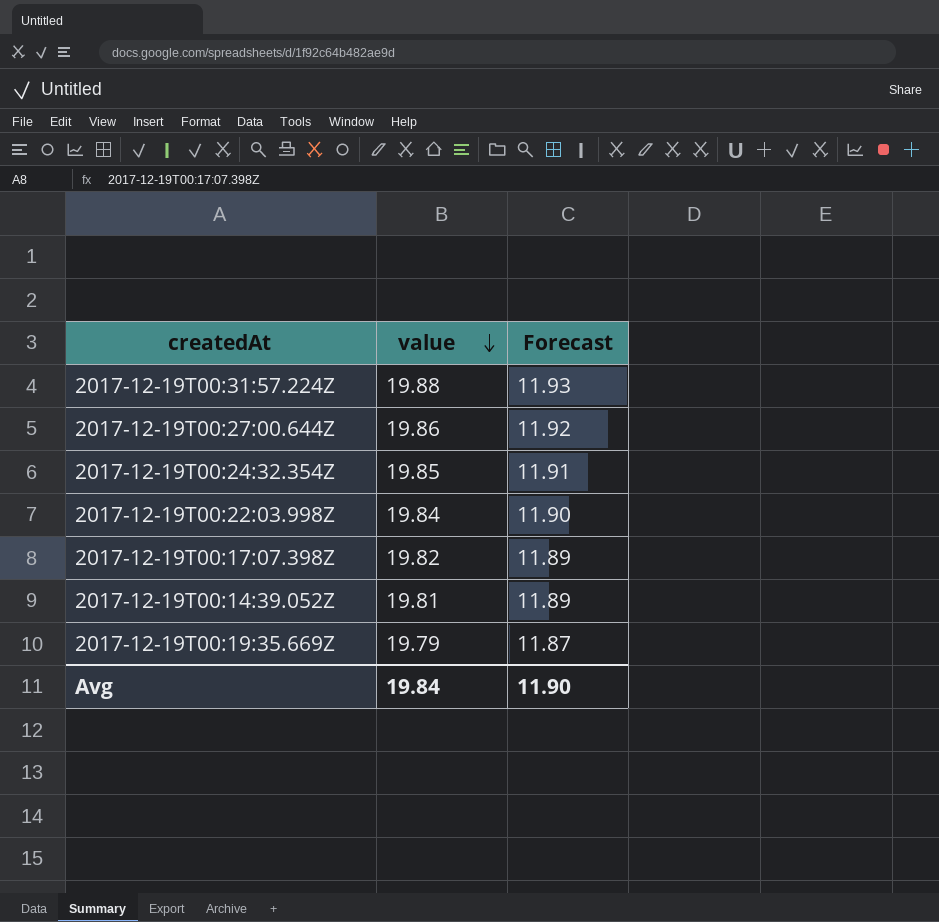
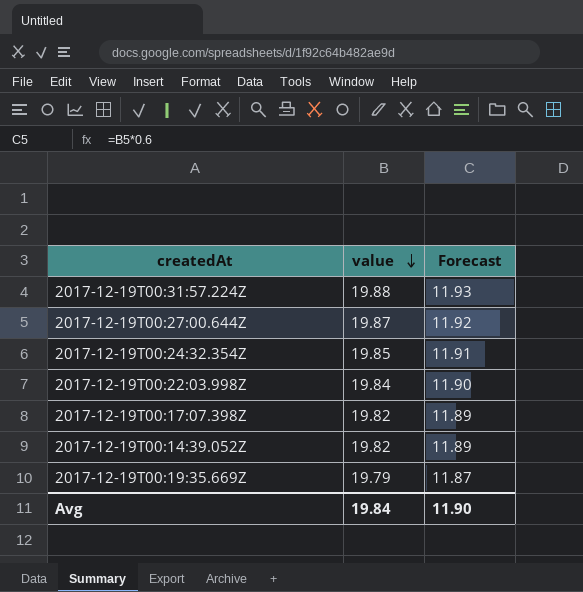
2017-12-19T00:27:00.644Z | value: 19.86 -> 19.87
2017-12-19T00:14:39.052Z | value: 19.81 -> 19.82

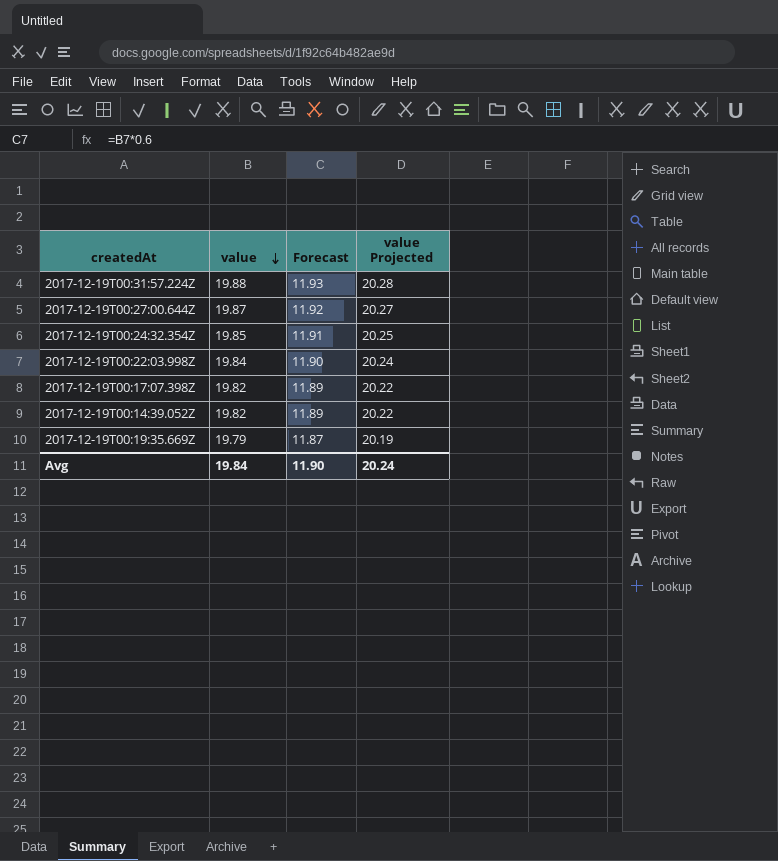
column value Projected | formula: none -> [value] * 1.02

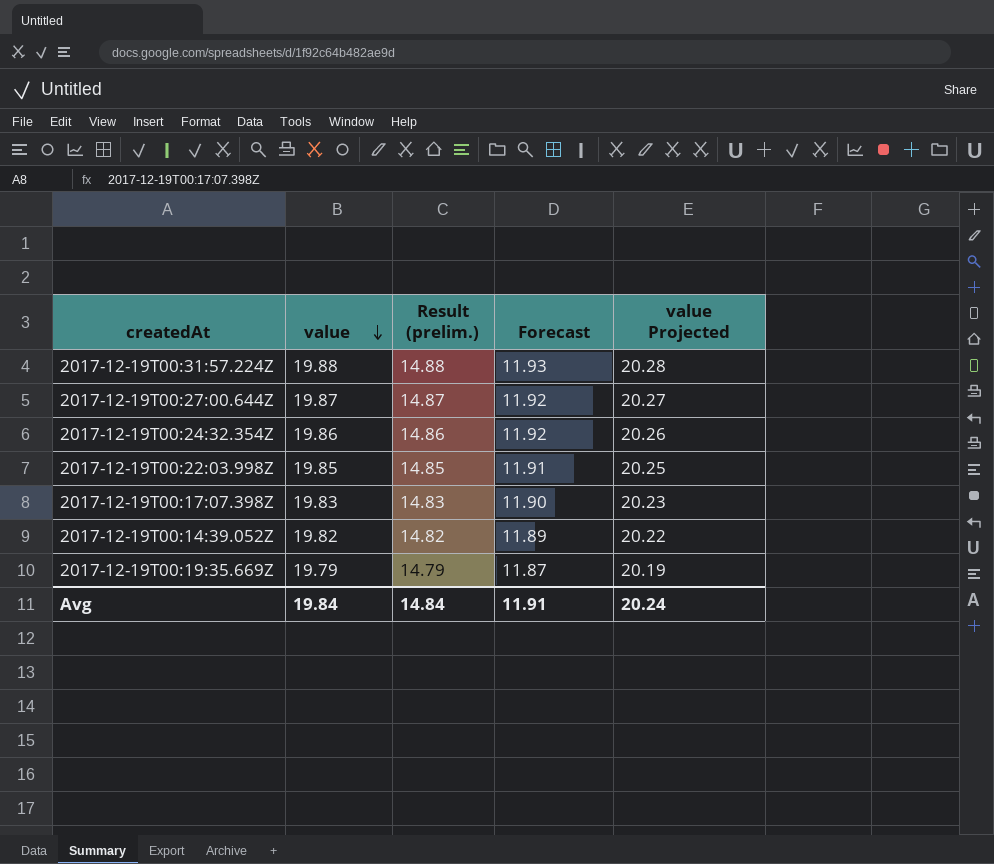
column Result (prelim.) | formula: none -> [value] - 5
2017-12-19T00:24:32.354Z | value: 19.85 -> 19.86
2017-12-19T00:24:32.354Z | Forecast: 11.91 -> 11.92
2017-12-19T00:24:32.354Z | value Projected: 20.25 -> 20.26
2017-12-19T00:22:03.998Z | value: 19.84 -> 19.85
2017-12-19T00:22:03.998Z | Forecast: 11.90 -> 11.91
2017-12-19T00:22:03.998Z | value Projected: 20.24 -> 20.25
2017-12-19T00:17:07.398Z | value: 19.82 -> 19.83
2017-12-19T00:17:07.398Z | Forecast: 11.89 -> 11.90
2017-12-19T00:17:07.398Z | value Projected: 20.22 -> 20.23
Avg | Forecast: 11.90 -> 11.91

